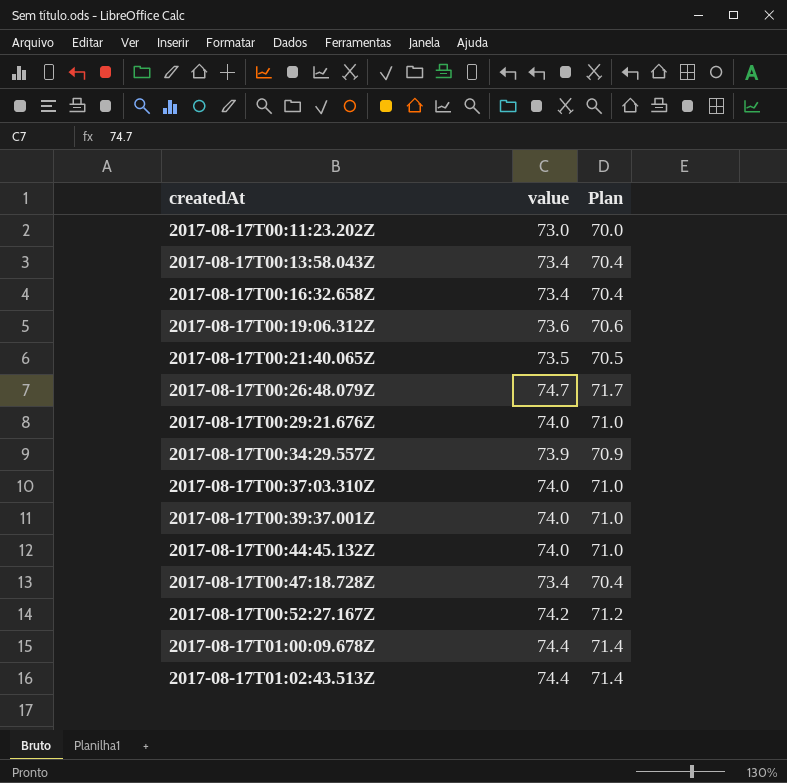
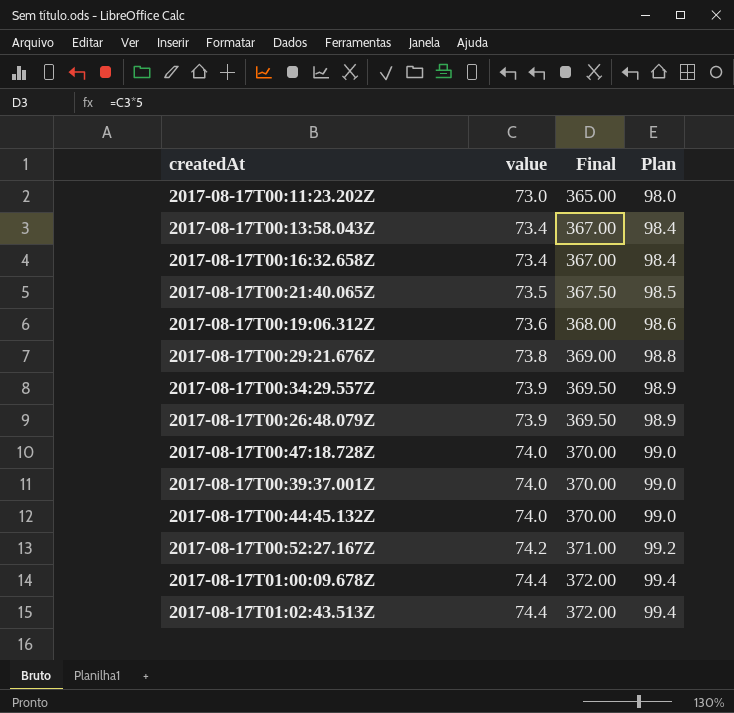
row order: createdAt ascending -> value ascending
column Final | formula: none -> [value] * 5
column Plan | formula: [value] - 3 -> [value] + 25
row 2017-08-17T00:37:03.310Z: 74.0 | 71.0 -> none
2017-08-17T00:29:21.676Z | value: 74.0 -> 73.8
2017-08-17T00:26:48.079Z | value: 74.7 -> 73.9
2017-08-17T00:47:18.728Z | value: 73.4 -> 74.0

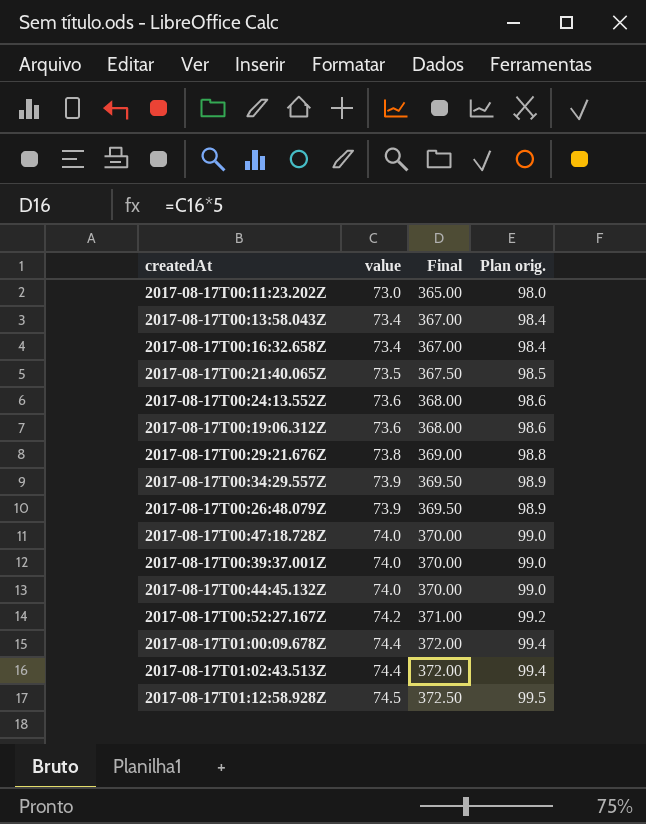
column name: Plan -> Plan orig.
row 2017-08-17T00:24:13.552Z: none -> 73.6 | 368.00 | 98.6
row 2017-08-17T01:12:58.928Z: none -> 74.5 | 372.50 | 99.5

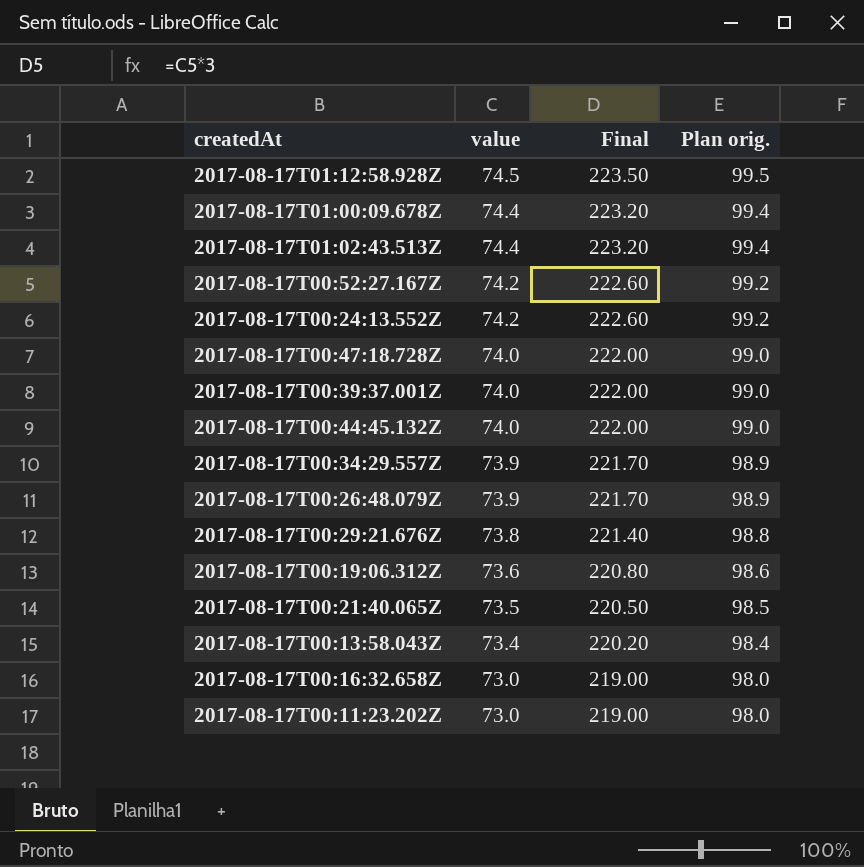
row order: value ascending -> value descending
column Final | formula: [value] * 5 -> [value] * 3
2017-08-17T00:24:13.552Z | value: 73.6 -> 74.2
2017-08-17T00:24:13.552Z | Plan orig.: 98.6 -> 99.2
2017-08-17T00:16:32.658Z | value: 73.4 -> 73.0
2017-08-17T00:16:32.658Z | Plan orig.: 98.4 -> 98.0

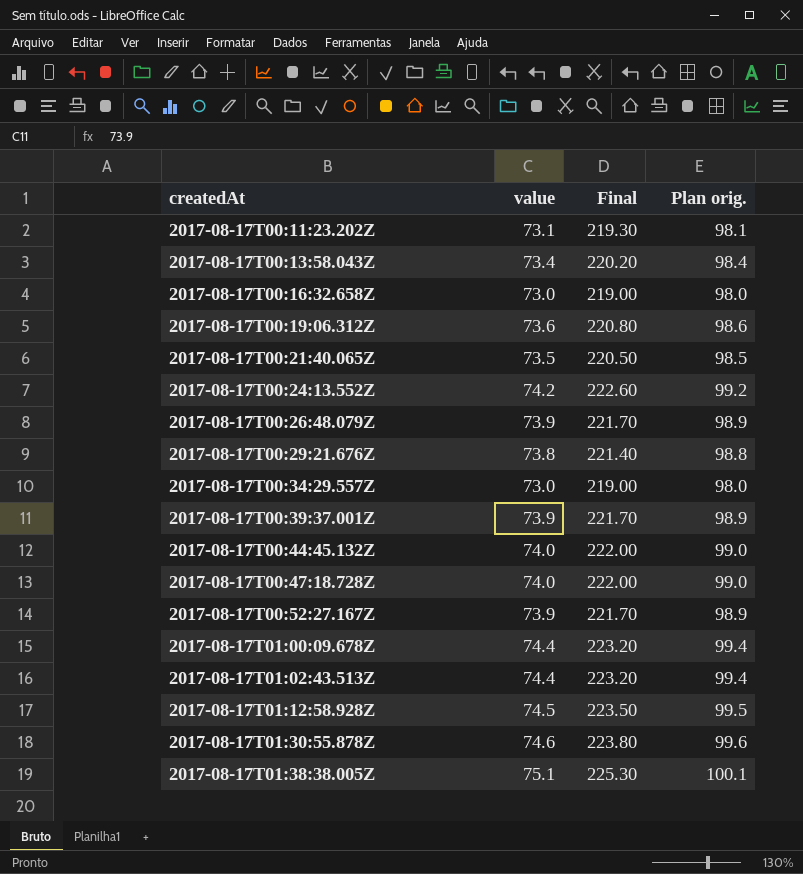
row order: value descending -> createdAt ascending
2017-08-17T00:11:23.202Z | value: 73.0 -> 73.1
2017-08-17T00:11:23.202Z | Final: 219.00 -> 219.30
2017-08-17T00:11:23.202Z | Plan orig.: 98.0 -> 98.1
2017-08-17T00:34:29.557Z | value: 73.9 -> 73.0
2017-08-17T00:34:29.557Z | Final: 221.70 -> 219.00
2017-08-17T00:34:29.557Z | Plan orig.: 98.9 -> 98.0
2017-08-17T00:39:37.001Z | value: 74.0 -> 73.9
2017-08-17T00:39:37.001Z | Final: 222.00 -> 221.70
2017-08-17T00:39:37.001Z | Plan orig.: 99.0 -> 98.9
2017-08-17T00:52:27.167Z | value: 74.2 -> 73.9
2017-08-17T00:52:27.167Z | Final: 222.60 -> 221.70
2017-08-17T00:52:27.167Z | Plan orig.: 99.2 -> 98.9
row 2017-08-17T01:30:55.878Z: none -> 74.6 | 223.80 | 99.6
row 2017-08-17T01:38:38.005Z: none -> 75.1 | 225.30 | 100.1

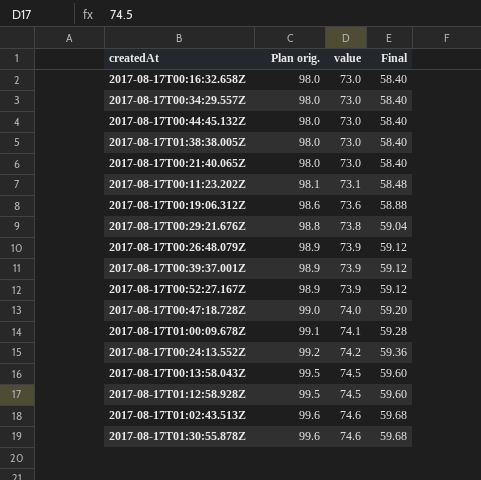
row order: createdAt ascending -> Plan orig. ascending
column Plan orig. | position: 4 -> 2
column Final | formula: [value] * 3 -> [value] * 0.8
2017-08-17T00:44:45.132Z | Plan orig.: 99.0 -> 98.0
2017-08-17T00:44:45.132Z | value: 74.0 -> 73.0
2017-08-17T01:38:38.005Z | Plan orig.: 100.1 -> 98.0
2017-08-17T01:38:38.005Z | value: 75.1 -> 73.0
2017-08-17T00:21:40.065Z | Plan orig.: 98.5 -> 98.0
2017-08-17T00:21:40.065Z | value: 73.5 -> 73.0
2017-08-17T01:00:09.678Z | Plan orig.: 99.4 -> 99.1
2017-08-17T01:00:09.678Z | value: 74.4 -> 74.1
2017-08-17T00:13:58.043Z | Plan orig.: 98.4 -> 99.5
2017-08-17T00:13:58.043Z | value: 73.4 -> 74.5
2017-08-17T01:02:43.513Z | Plan orig.: 99.4 -> 99.6
2017-08-17T01:02:43.513Z | value: 74.4 -> 74.6

